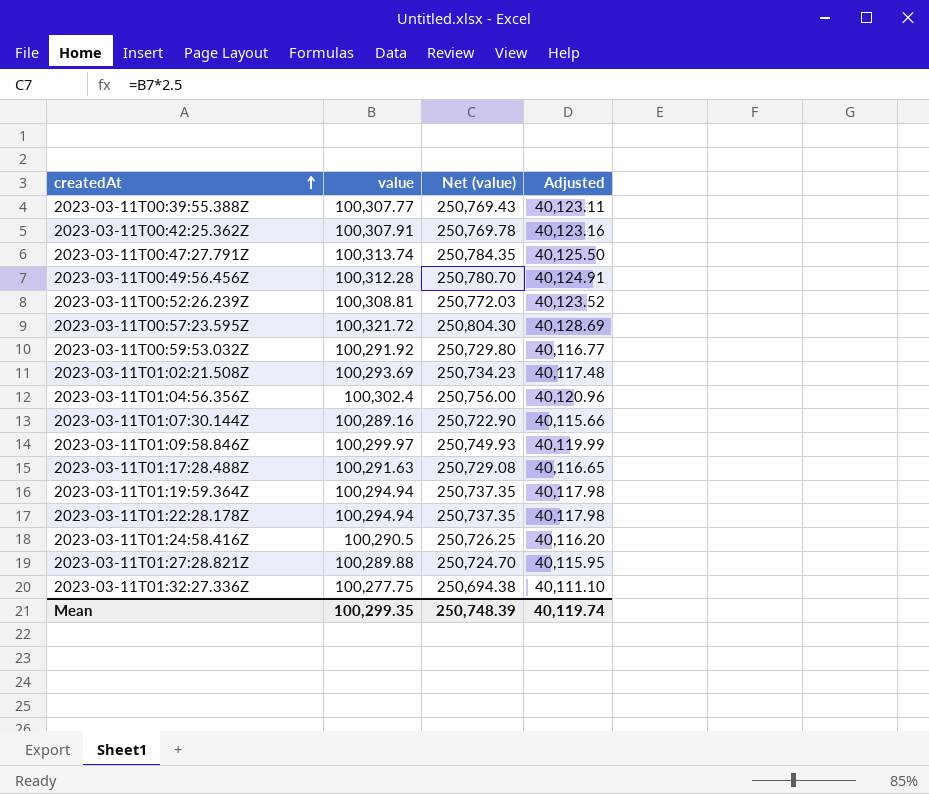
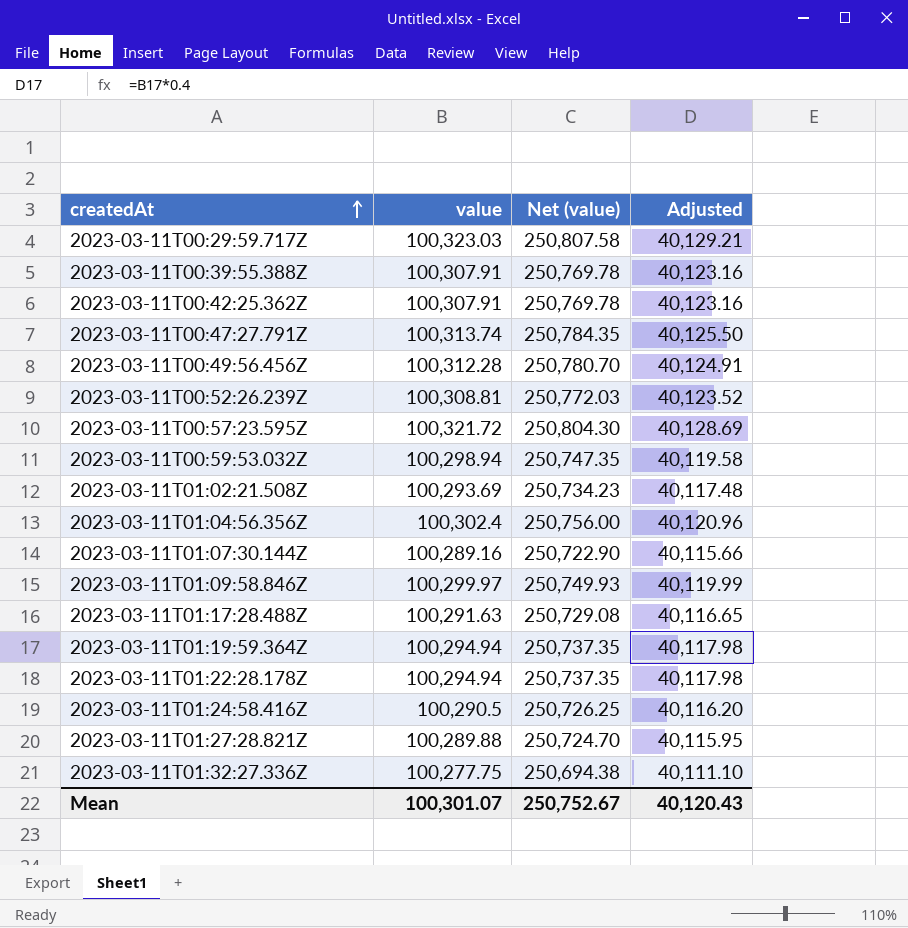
row 2023-03-11T00:29:59.717Z: none -> 100,323.03 | 250,807.58 | 40,129.21
2023-03-11T00:39:55.388Z | value: 100,307.77 -> 100,307.91
2023-03-11T00:39:55.388Z | Net (value): 250,769.43 -> 250,769.78
2023-03-11T00:39:55.388Z | Adjusted: 40,123.11 -> 40,123.16
2023-03-11T00:59:53.032Z | value: 100,291.92 -> 100,298.94
2023-03-11T00:59:53.032Z | Net (value): 250,729.80 -> 250,747.35
2023-03-11T00:59:53.032Z | Adjusted: 40,116.77 -> 40,119.58
Mean | value: 100,299.35 -> 100,301.07
Mean | Net (value): 250,748.39 -> 250,752.67
Mean | Adjusted: 40,119.74 -> 40,120.43

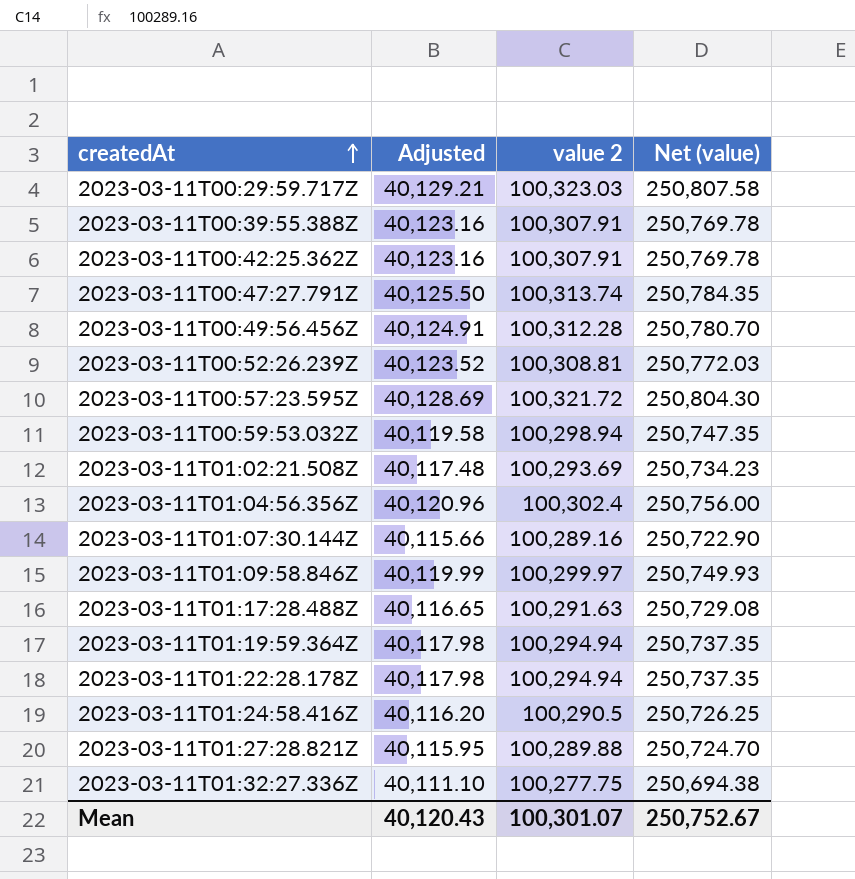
column Adjusted | position: 4 -> 2
column name: value -> value 2

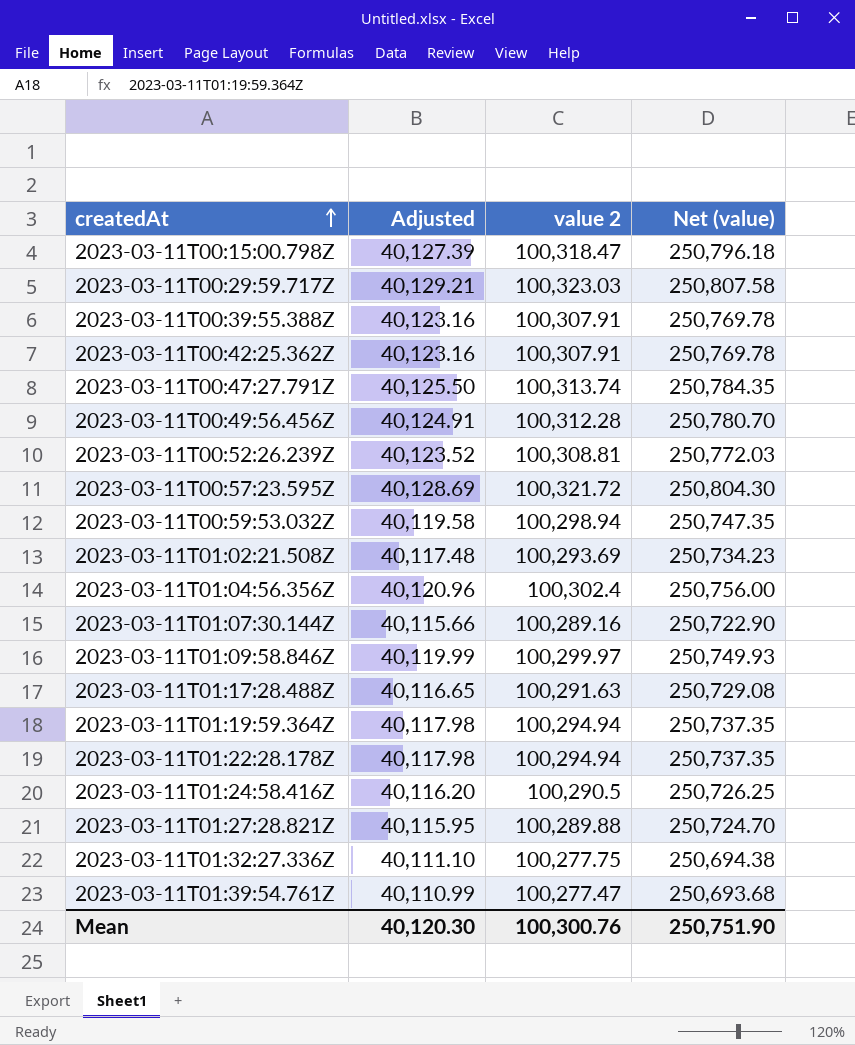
row 2023-03-11T00:15:00.798Z: none -> 40,127.39 | 100,318.47 | 250,796.18
row 2023-03-11T01:39:54.761Z: none -> 40,110.99 | 100,277.47 | 250,693.68
Mean | Adjusted: 40,120.43 -> 40,120.30
Mean | value 2: 100,301.07 -> 100,300.76
Mean | Net (value): 250,752.67 -> 250,751.90

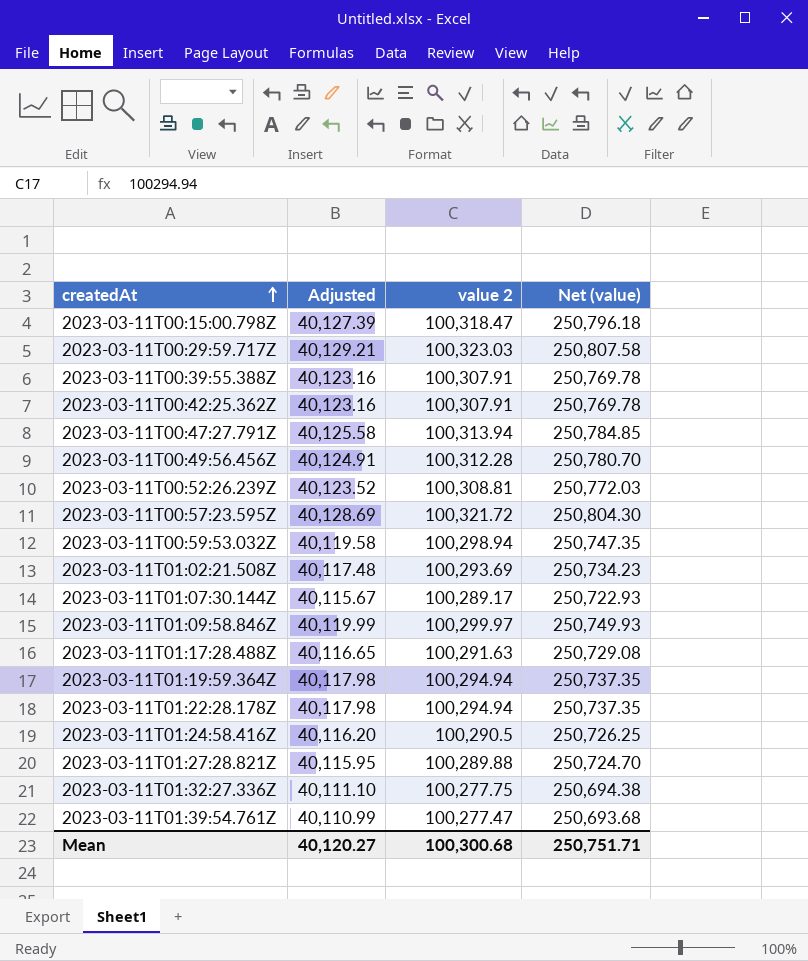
row 2023-03-11T01:04:56.356Z: 40,120.96 | 100,302.4 | 250,756.00 -> none
2023-03-11T00:47:27.791Z | Adjusted: 40,125.50 -> 40,125.58
2023-03-11T00:47:27.791Z | value 2: 100,313.74 -> 100,313.94
2023-03-11T00:47:27.791Z | Net (value): 250,784.35 -> 250,784.85
2023-03-11T01:07:30.144Z | Adjusted: 40,115.66 -> 40,115.67
2023-03-11T01:07:30.144Z | value 2: 100,289.16 -> 100,289.17
2023-03-11T01:07:30.144Z | Net (value): 250,722.90 -> 250,722.93
Mean | Adjusted: 40,120.30 -> 40,120.27
Mean | value 2: 100,300.76 -> 100,300.68
Mean | Net (value): 250,751.90 -> 250,751.71

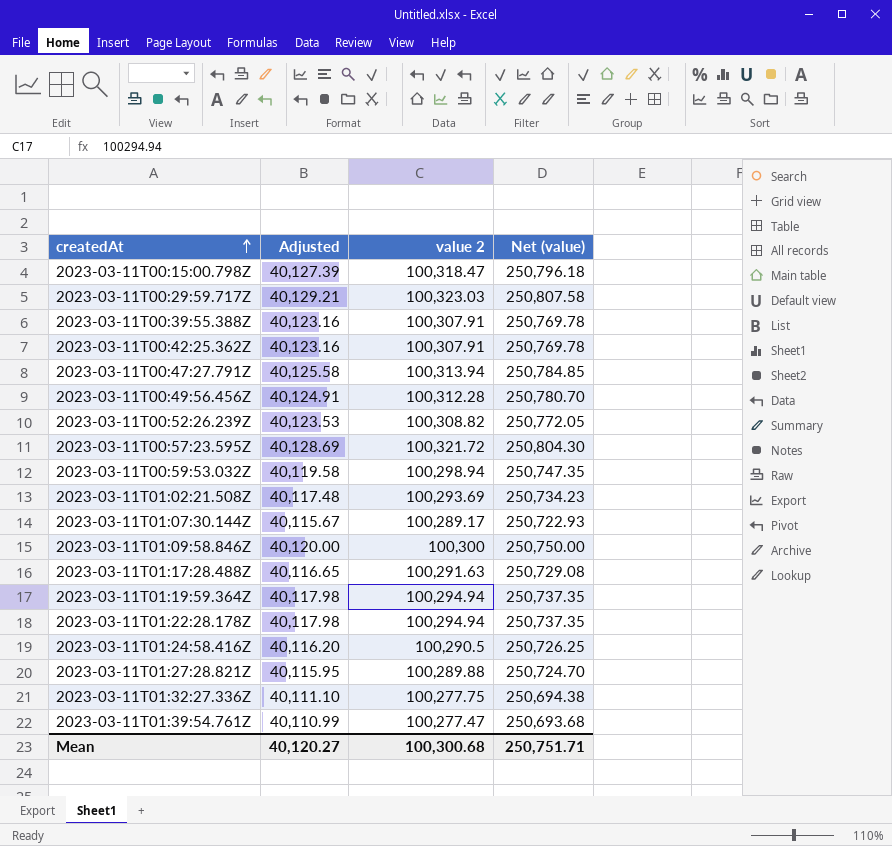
2023-03-11T00:52:26.239Z | Adjusted: 40,123.52 -> 40,123.53
2023-03-11T00:52:26.239Z | value 2: 100,308.81 -> 100,308.82
2023-03-11T00:52:26.239Z | Net (value): 250,772.03 -> 250,772.05
2023-03-11T01:09:58.846Z | Adjusted: 40,119.99 -> 40,120.00
2023-03-11T01:09:58.846Z | value 2: 100,299.97 -> 100,300
2023-03-11T01:09:58.846Z | Net (value): 250,749.93 -> 250,750.00

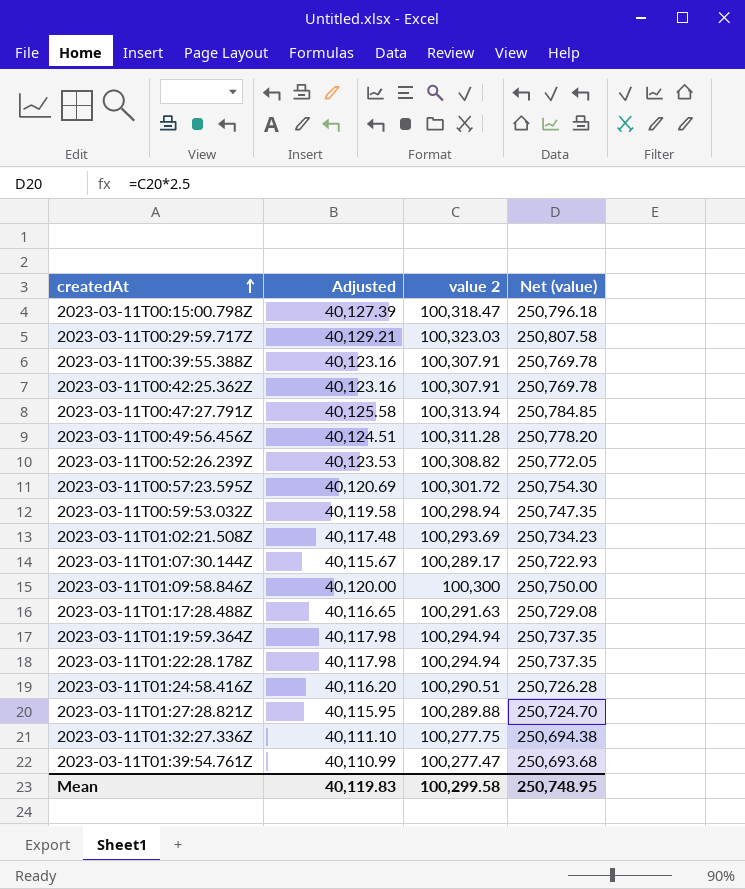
2023-03-11T00:49:56.456Z | Adjusted: 40,124.91 -> 40,124.51
2023-03-11T00:49:56.456Z | value 2: 100,312.28 -> 100,311.28
2023-03-11T00:49:56.456Z | Net (value): 250,780.70 -> 250,778.20
2023-03-11T00:57:23.595Z | Adjusted: 40,128.69 -> 40,120.69
2023-03-11T00:57:23.595Z | value 2: 100,321.72 -> 100,301.72
2023-03-11T00:57:23.595Z | Net (value): 250,804.30 -> 250,754.30
2023-03-11T01:24:58.416Z | value 2: 100,290.5 -> 100,290.51
2023-03-11T01:24:58.416Z | Net (value): 250,726.25 -> 250,726.28
Mean | Adjusted: 40,120.27 -> 40,119.83
Mean | value 2: 100,300.68 -> 100,299.58
Mean | Net (value): 250,751.71 -> 250,748.95

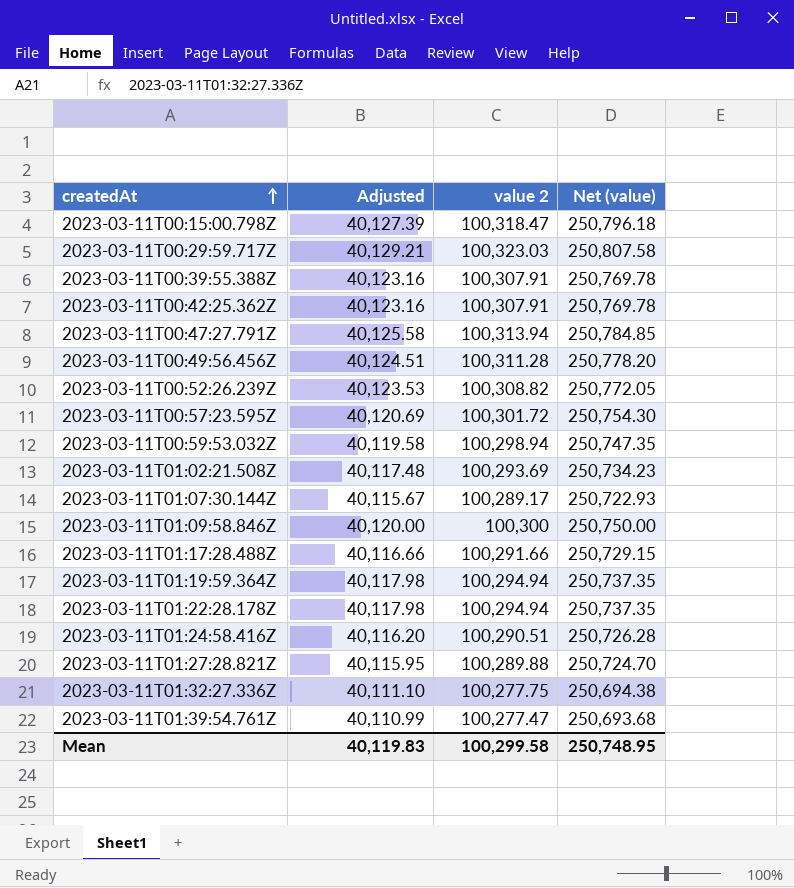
2023-03-11T01:17:28.488Z | Adjusted: 40,116.65 -> 40,116.66
2023-03-11T01:17:28.488Z | value 2: 100,291.63 -> 100,291.66
2023-03-11T01:17:28.488Z | Net (value): 250,729.08 -> 250,729.15

